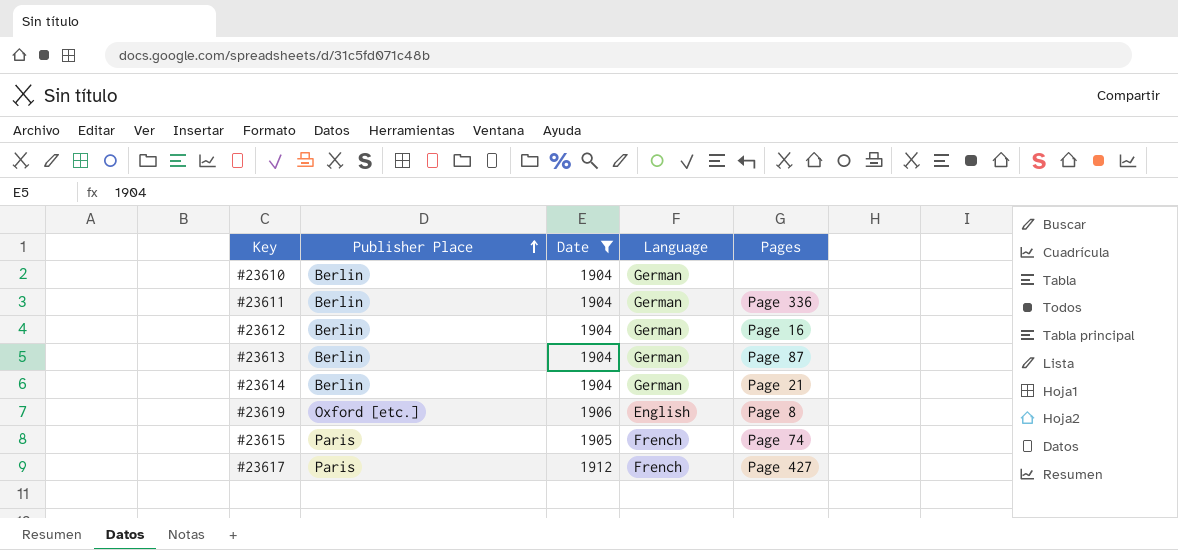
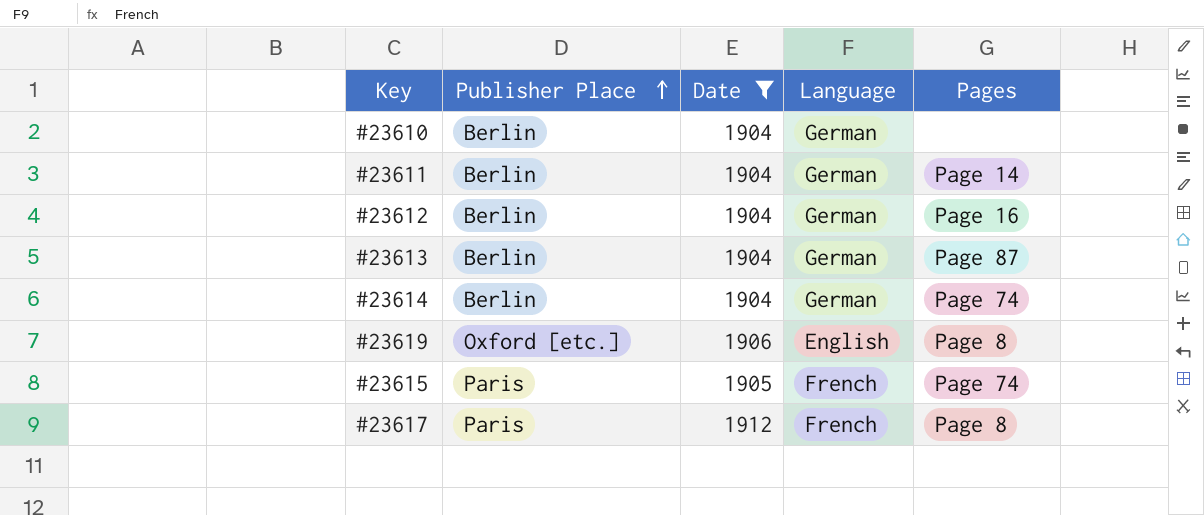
#23611 | Pages: Page 336 -> Page 14
#23614 | Pages: Page 21 -> Page 74
#23617 | Pages: Page 427 -> Page 8

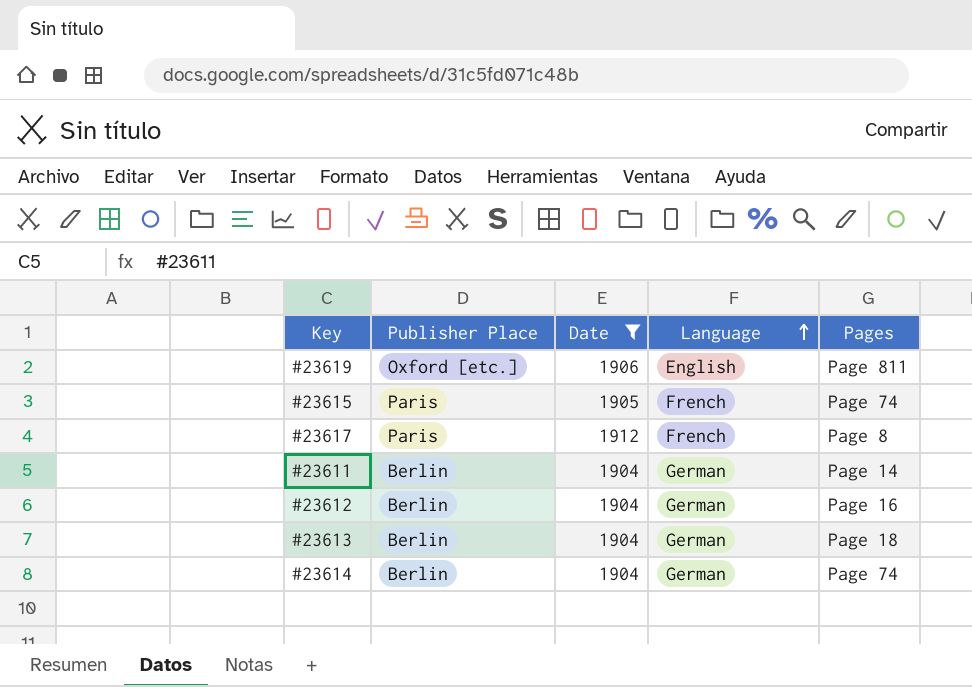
row order: Publisher Place ascending -> Language ascending
row #23610: Berlin | 1904 | German | none -> none
#23619 | Pages: Page 8 -> Page 811
#23613 | Pages: Page 87 -> Page 18

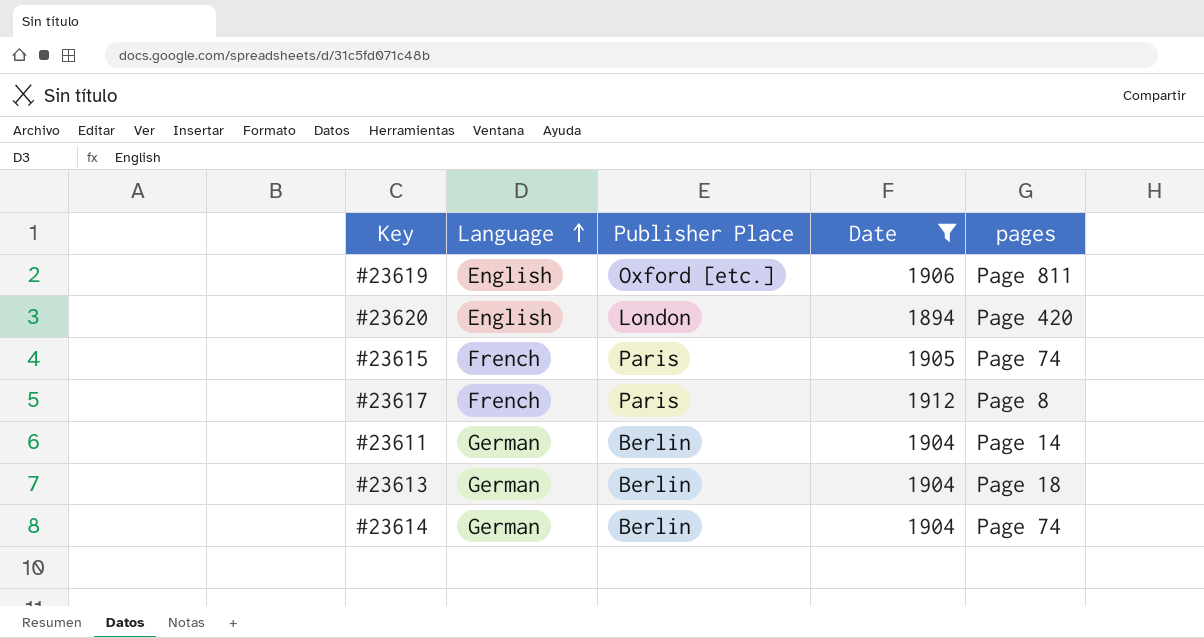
column Language | position: 4 -> 2
column name: Pages -> pages
row #23612: Berlin | 1904 | German | Page 16 -> none
row #23620: none -> English | London | 1894 | Page 420

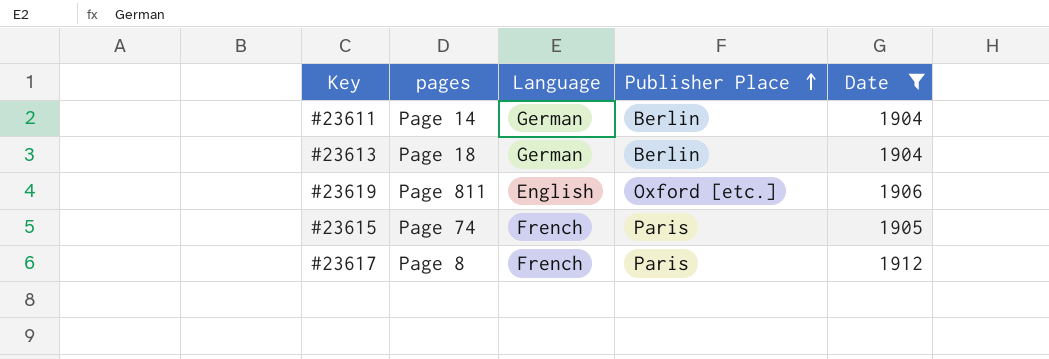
row order: Language ascending -> Publisher Place ascending
column pages | position: 5 -> 2
row #23620: English | London | 1894 | Page 420 -> none
row #23614: German | Berlin | 1904 | Page 74 -> none

